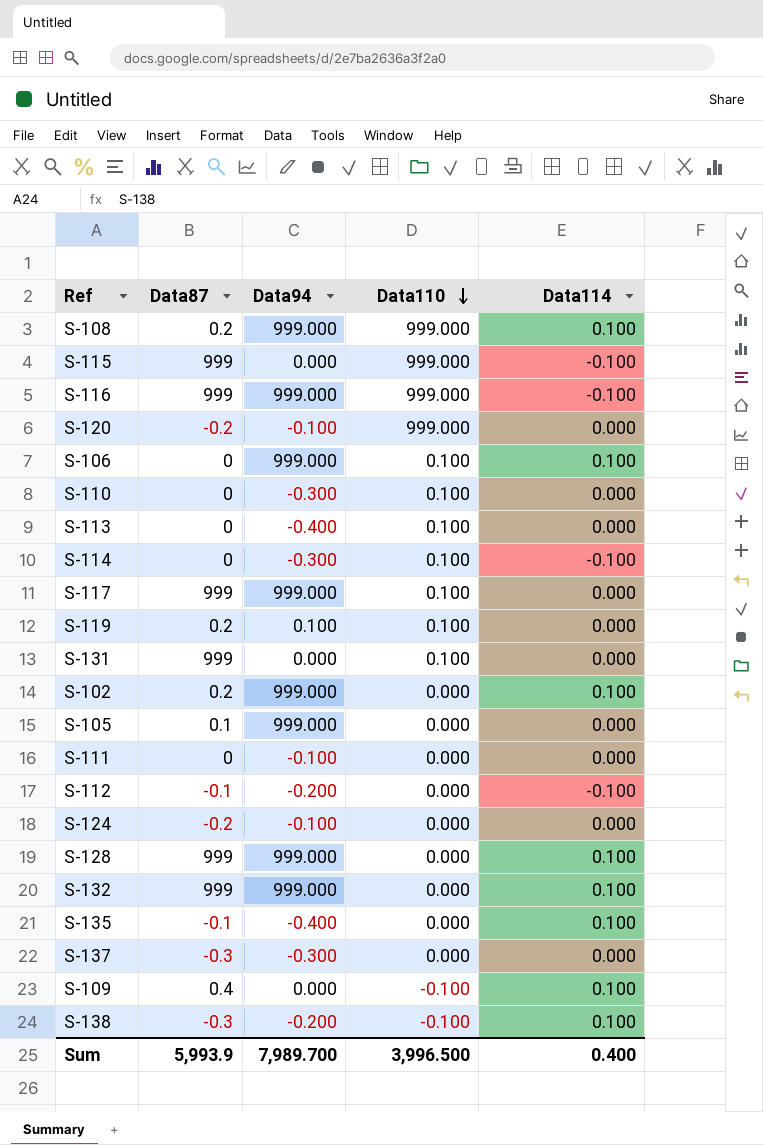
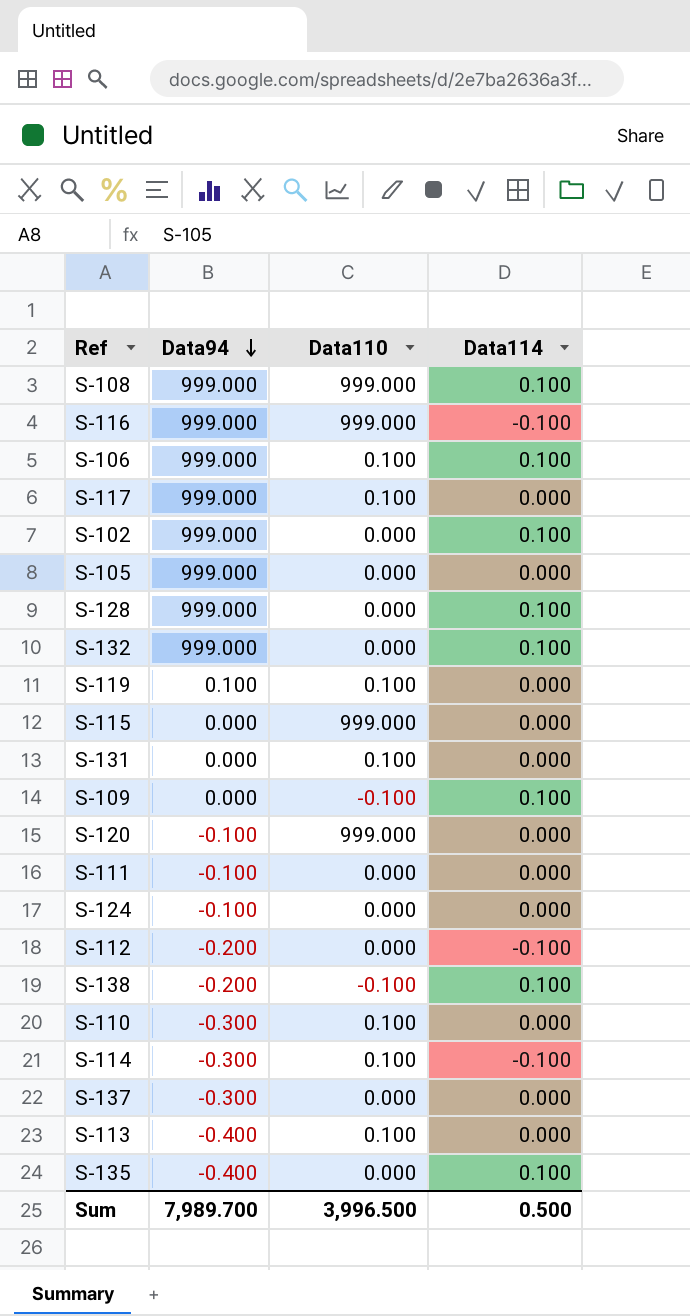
row order: Data110 descending -> Data94 descending
column Data87 | position: 2 -> none
S-115 | Data114: -0.100 -> 0.000
Sum | Data114: 0.400 -> 0.500

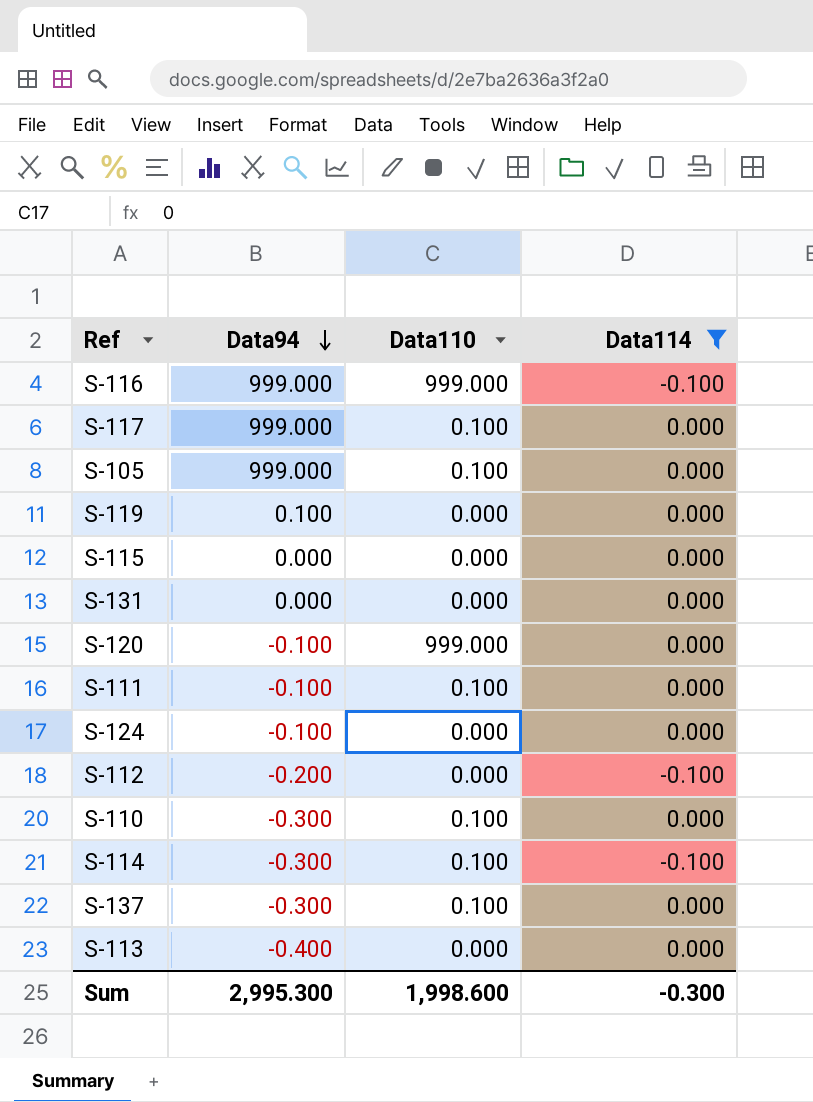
filter: none -> Data114 != 0.100
S-105 | Data110: 0.000 -> 0.100
S-119 | Data110: 0.100 -> 0.000
S-115 | Data110: 999.000 -> 0.000
S-131 | Data110: 0.100 -> 0.000
S-111 | Data110: 0.000 -> 0.100
S-137 | Data110: 0.000 -> 0.100
S-113 | Data110: 0.100 -> 0.000
Sum | Data94: 7,989.700 -> 2,995.300
Sum | Data110: 3,996.500 -> 1,998.600
Sum | Data114: 0.500 -> -0.300

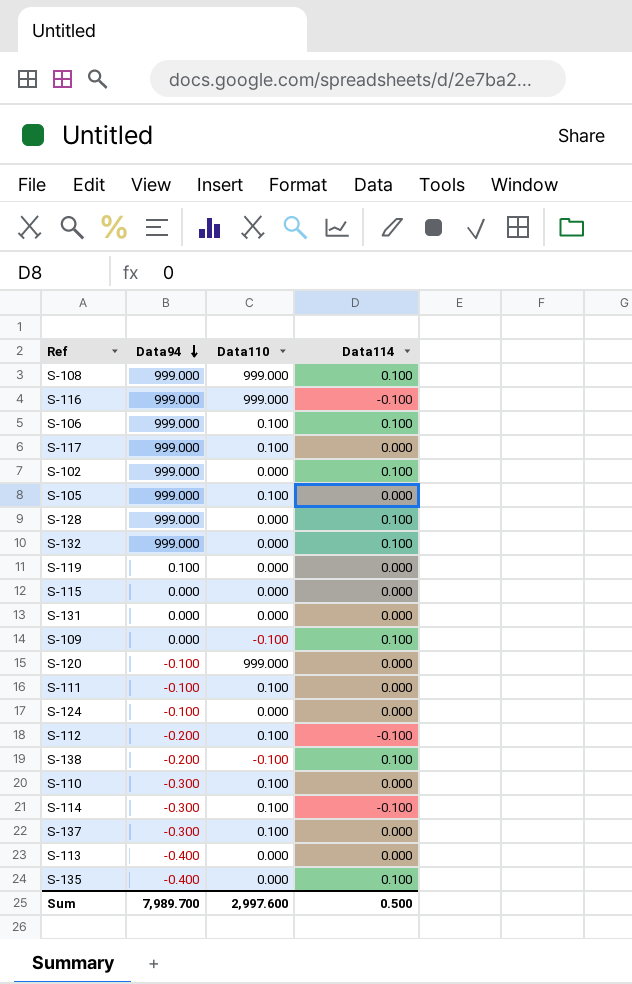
filter: Data114 != 0.100 -> none
S-112 | Data110: 0.000 -> 0.100
Sum | Data94: 2,995.300 -> 7,989.700
Sum | Data110: 1,998.600 -> 2,997.600
Sum | Data114: -0.300 -> 0.500

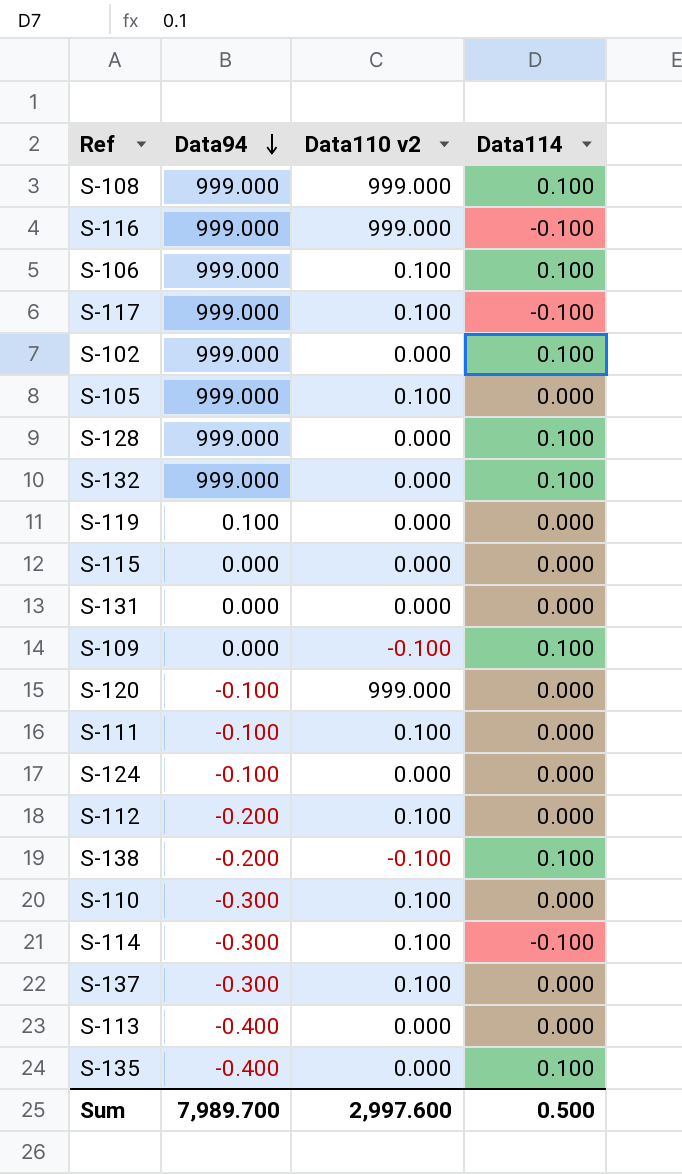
column name: Data110 -> Data110 v2
S-117 | Data114: 0.000 -> -0.100
S-112 | Data114: -0.100 -> 0.000

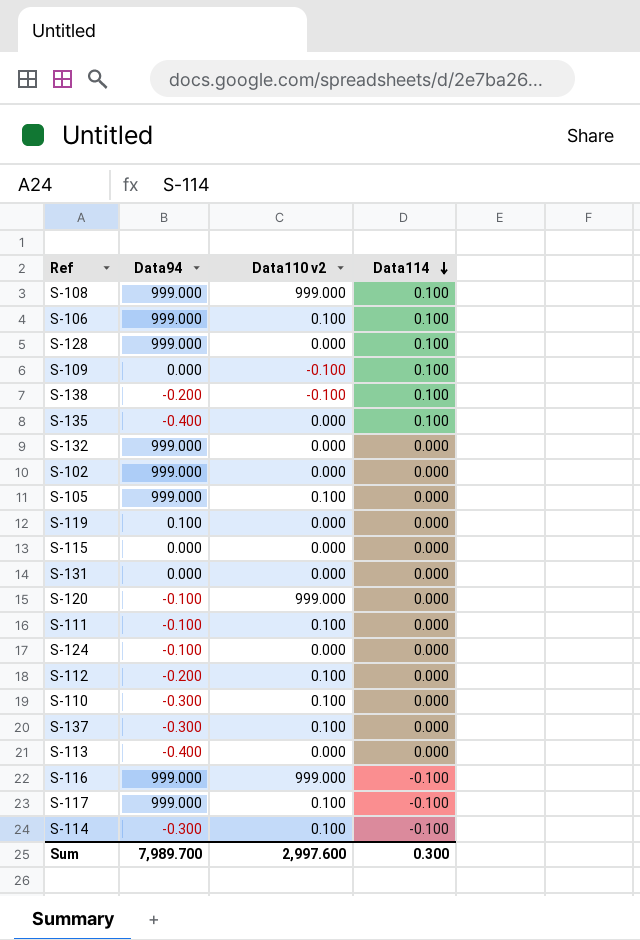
row order: Data94 descending -> Data114 descending
S-132 | Data114: 0.100 -> 0.000
S-102 | Data114: 0.100 -> 0.000
Sum | Data114: 0.500 -> 0.300

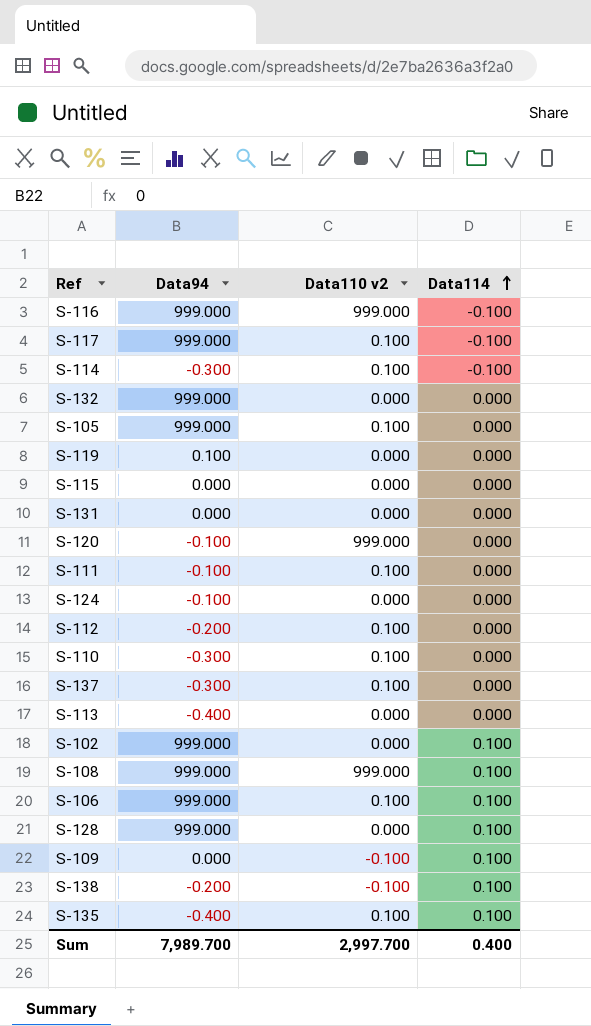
row order: Data114 descending -> Data114 ascending
S-102 | Data114: 0.000 -> 0.100
S-135 | Data110 v2: 0.000 -> 0.100
Sum | Data110 v2: 2,997.600 -> 2,997.700
Sum | Data114: 0.300 -> 0.400

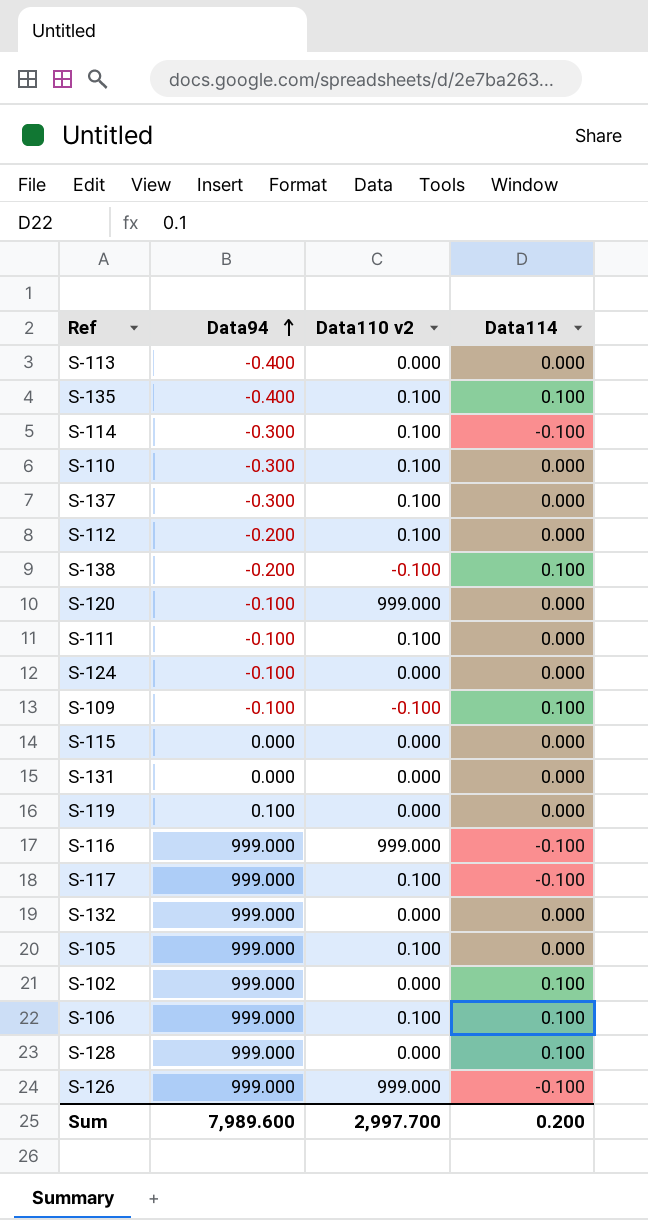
row order: Data114 ascending -> Data94 ascending
row S-108: 999.000 | 999.000 | 0.100 -> none
S-109 | Data94: 0.000 -> -0.100
row S-126: none -> 999.000 | 999.000 | -0.100
Sum | Data94: 7,989.700 -> 7,989.600
Sum | Data114: 0.400 -> 0.200

